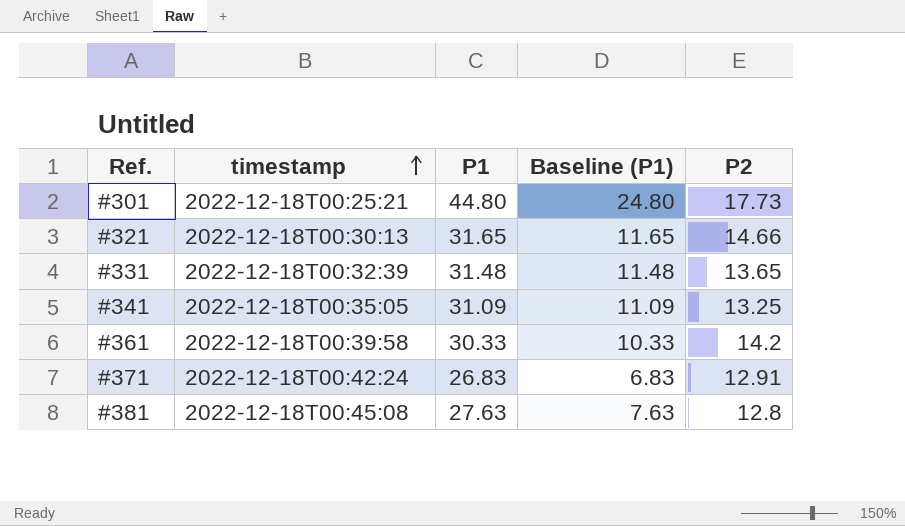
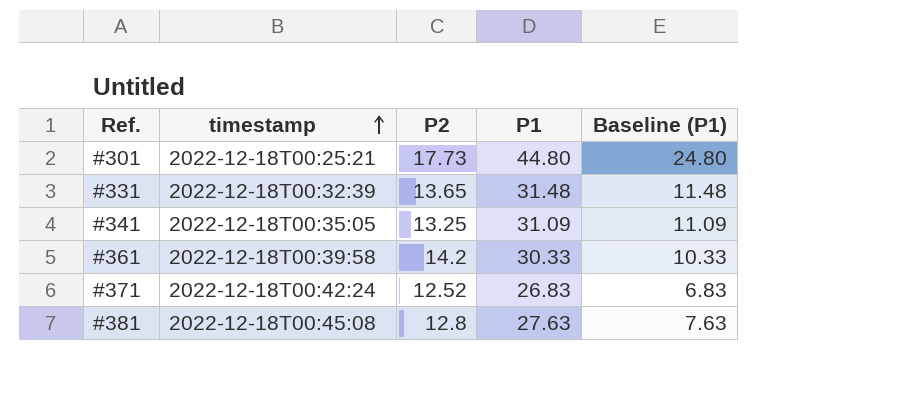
column P2 | position: 5 -> 3
row #321: 2022-12-18T00:30:13 | 31.65 | 11.65 | 14.66 -> none
#371 | P2: 12.91 -> 12.52

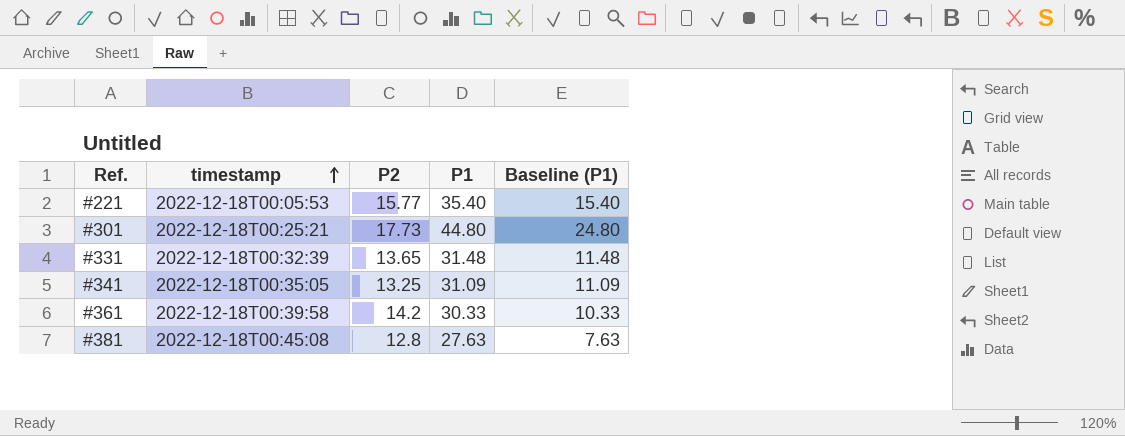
row #371: 2022-12-18T00:42:24 | 12.52 | 26.83 | 6.83 -> none
row #221: none -> 2022-12-18T00:05:53 | 15.77 | 35.40 | 15.40

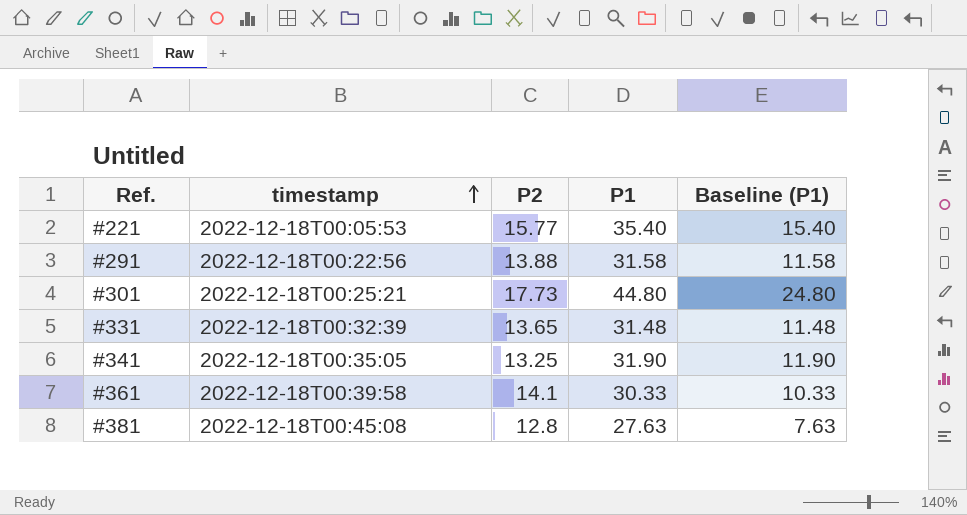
row #291: none -> 2022-12-18T00:22:56 | 13.88 | 31.58 | 11.58
#341 | P1: 31.09 -> 31.90
#341 | Baseline (P1): 11.09 -> 11.90
#361 | P2: 14.2 -> 14.1

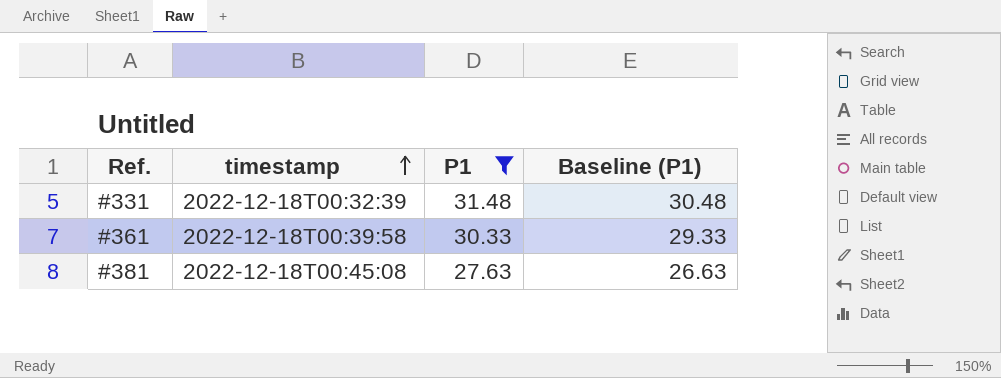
filter: none -> P1 <= 31.48
column P2 | position: 3 -> none
column Baseline (P1) | formula: [P1] - 20 -> [P1] - 1

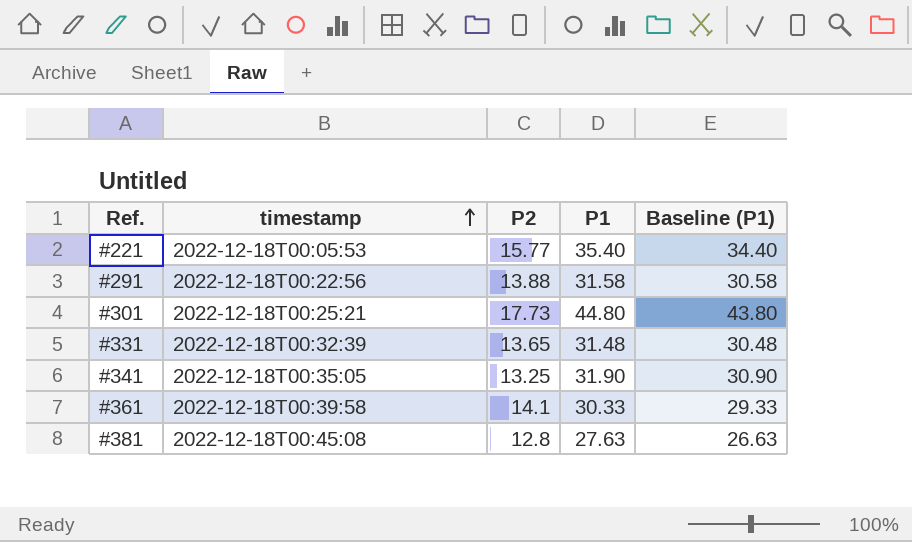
filter: P1 <= 31.48 -> none
column P2 | position: none -> 3

